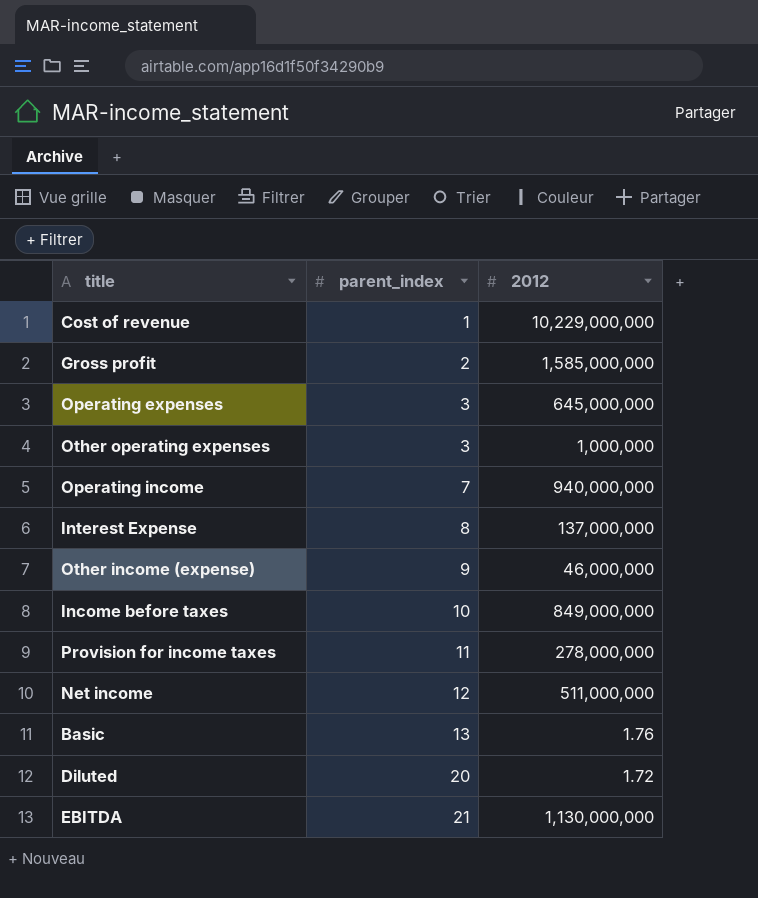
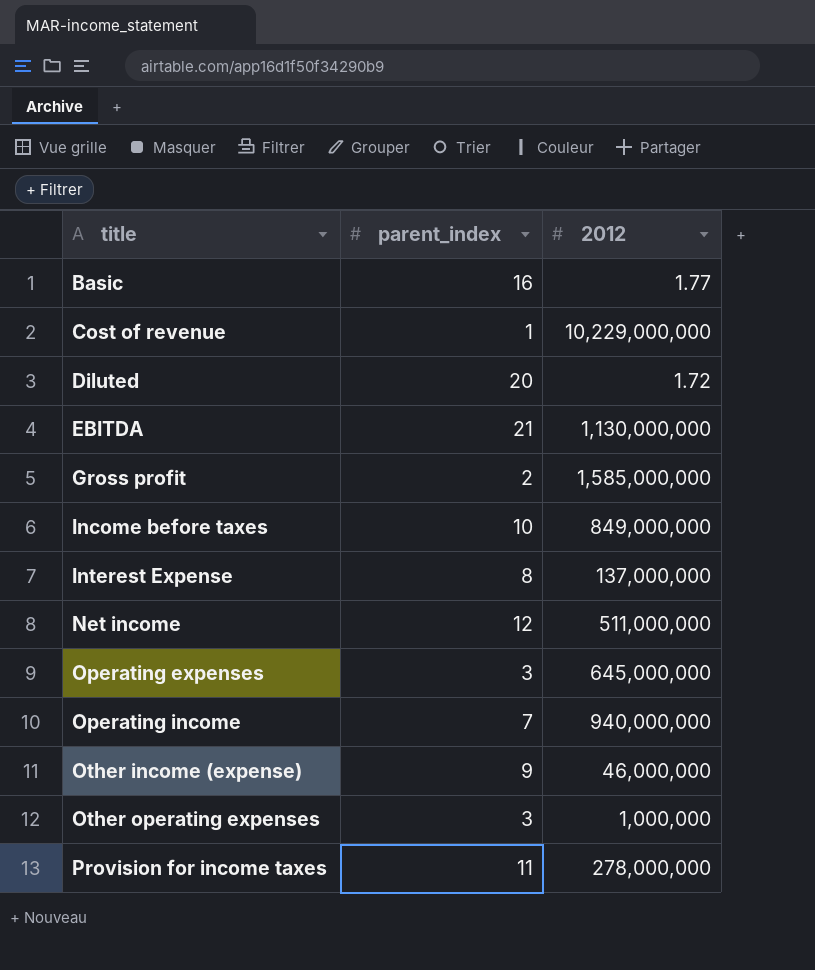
row order: parent_index ascending -> title ascending
Basic | parent_index: 13 -> 16
Basic | 2012: 1.76 -> 1.77

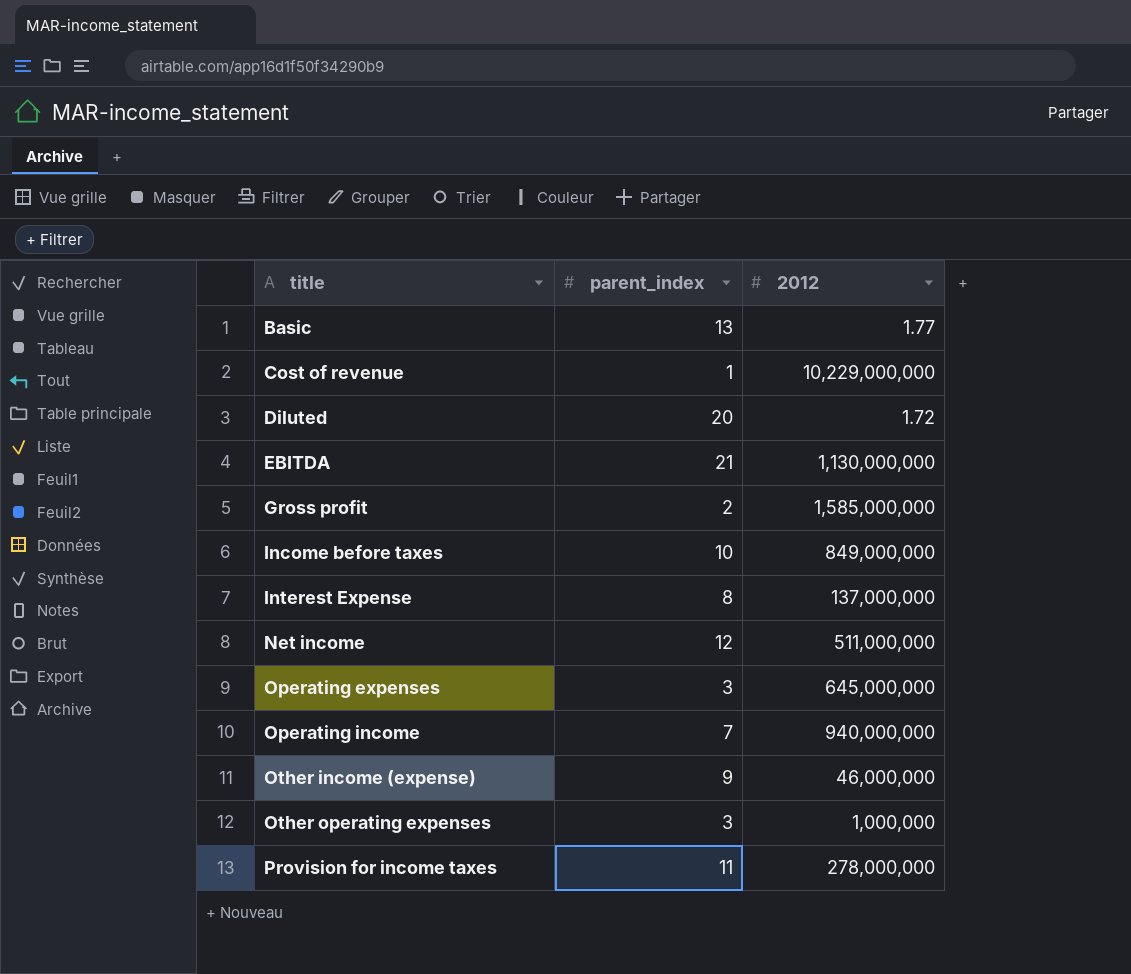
Basic | parent_index: 16 -> 13

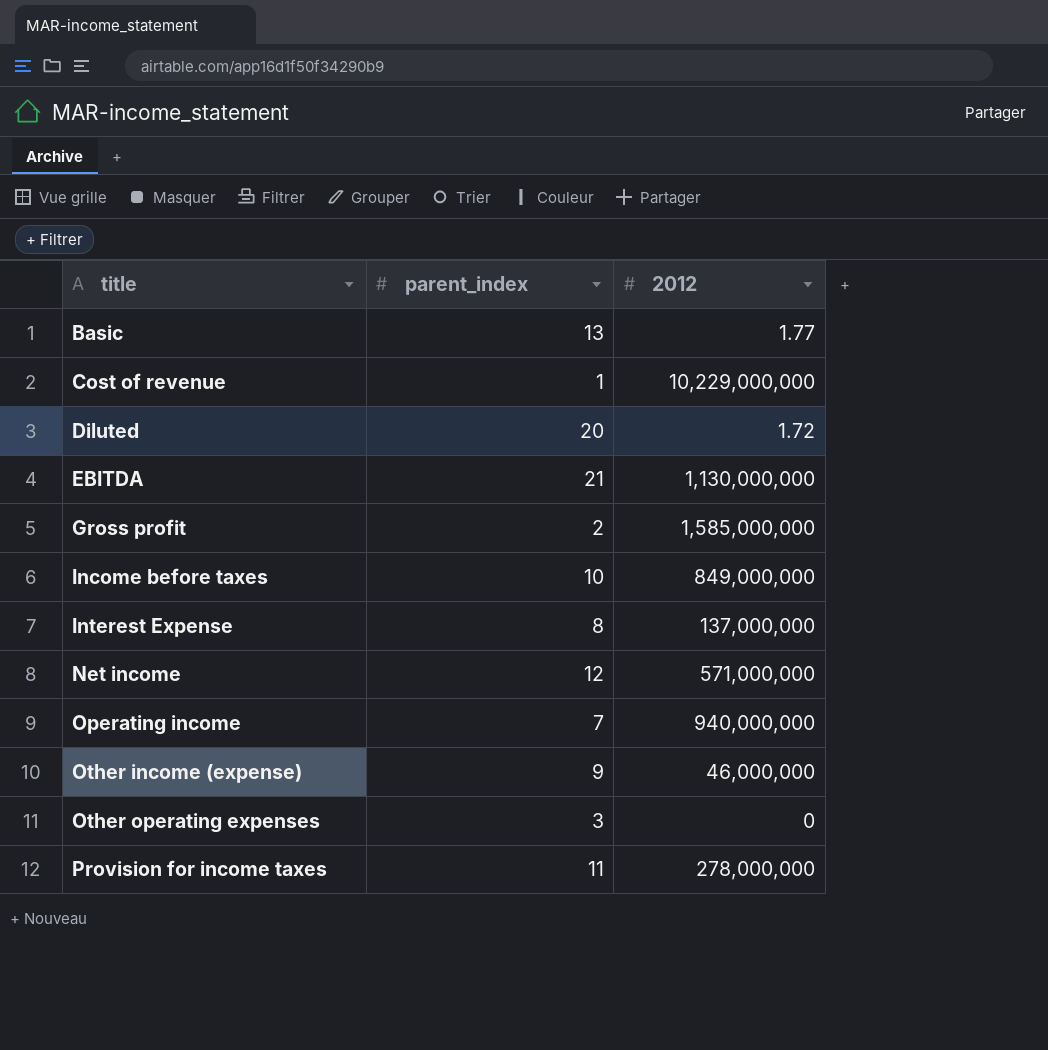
row Operating expenses: 3 | 645,000,000 -> none
Net income | 2012: 511,000,000 -> 571,000,000
Other operating expenses | 2012: 1,000,000 -> 0

